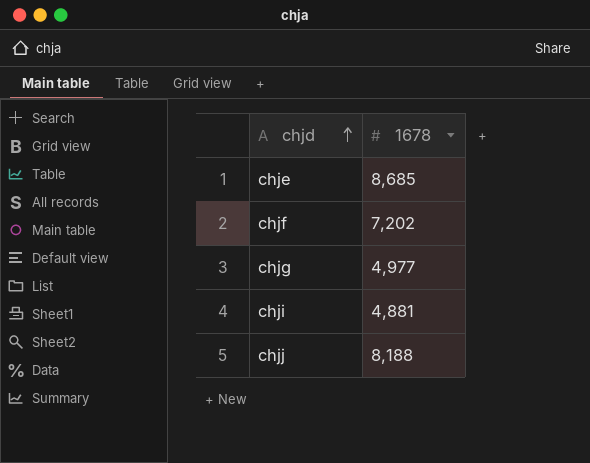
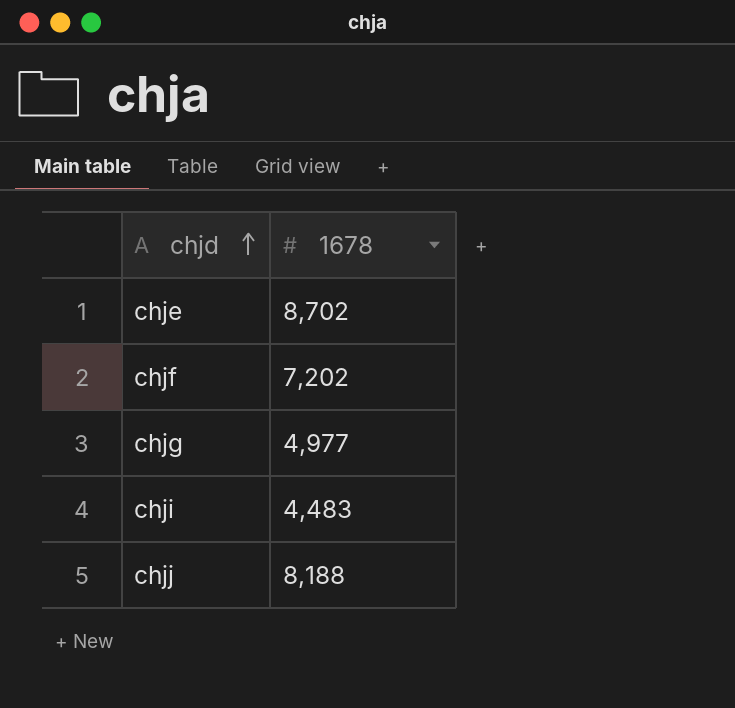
chje | 1678: 8,685 -> 8,702
chji | 1678: 4,881 -> 4,483

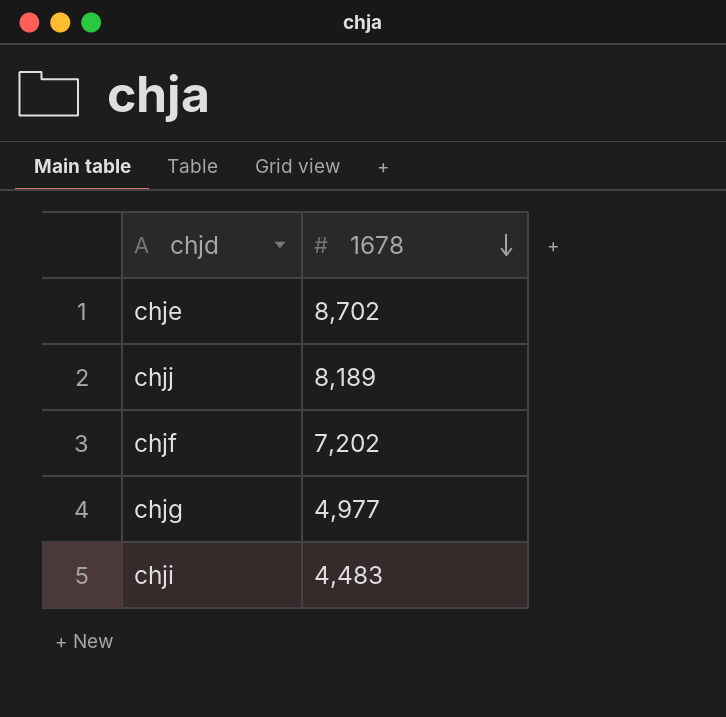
row order: chjd ascending -> 1678 descending
chjj | 1678: 8,188 -> 8,189

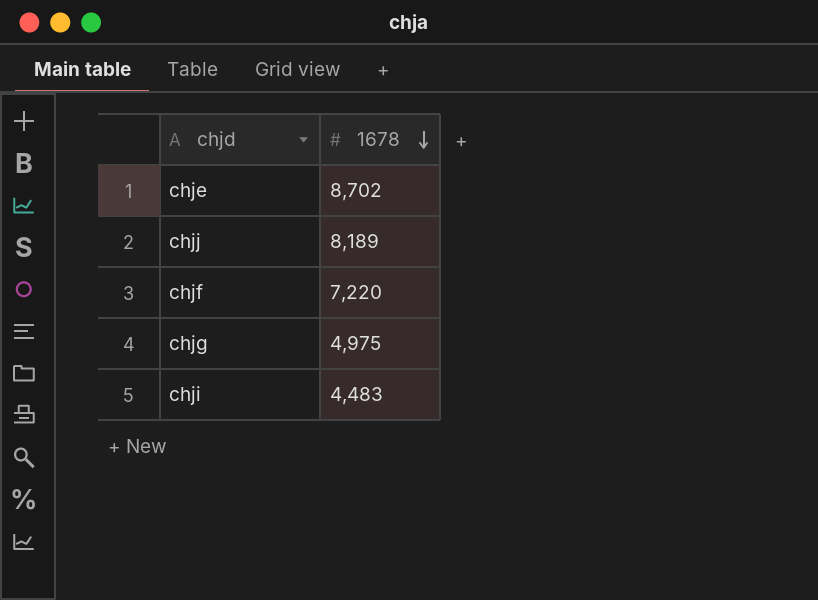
chjf | 1678: 7,202 -> 7,220
chjg | 1678: 4,977 -> 4,975

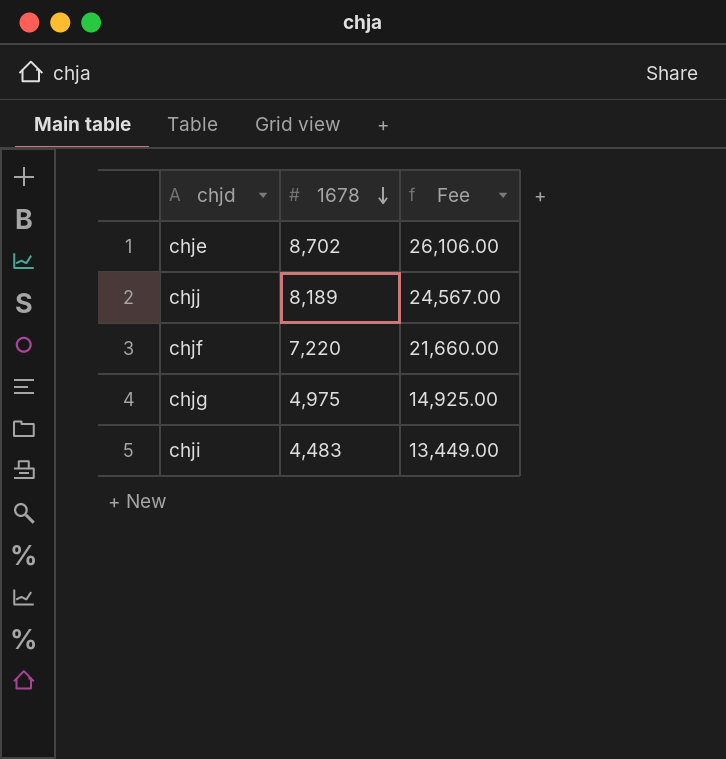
column Fee | formula: none -> [1678] * 3

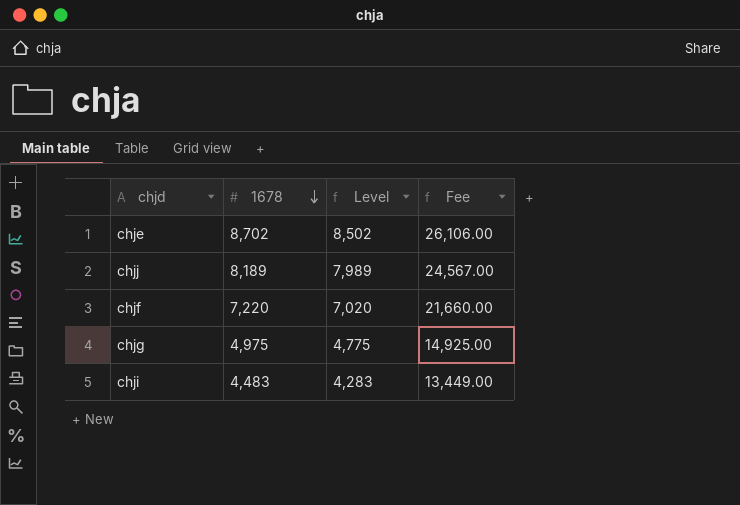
column Level | formula: none -> [1678] - 200

